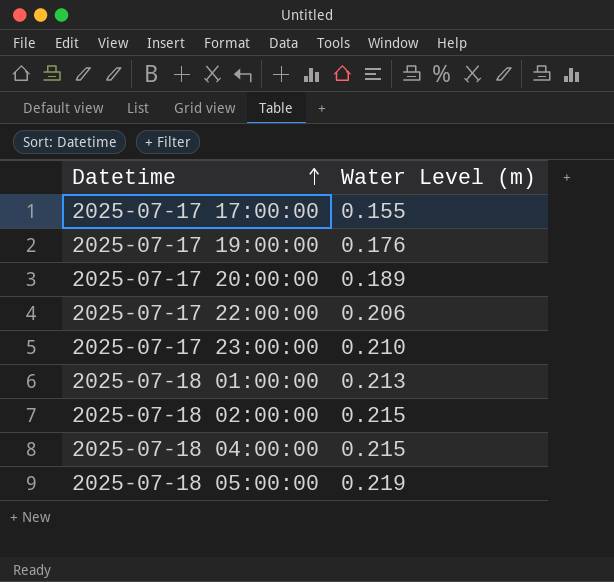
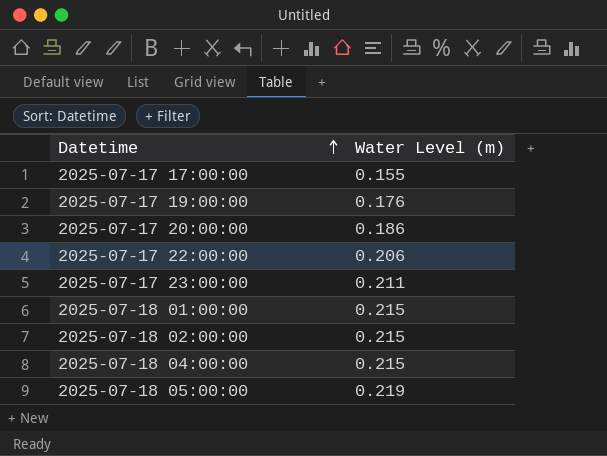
2025-07-17 20:00:00 | Water Level (m): 0.189 -> 0.186
2025-07-17 23:00:00 | Water Level (m): 0.210 -> 0.211
2025-07-18 01:00:00 | Water Level (m): 0.213 -> 0.215

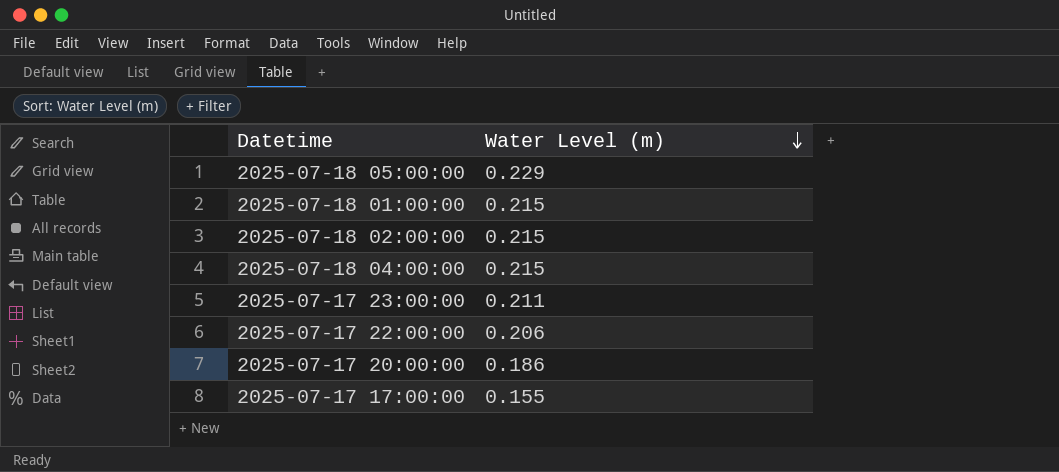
row order: Datetime ascending -> Water Level (m) descending
row 2025-07-17 19:00:00: 0.176 -> none
2025-07-18 05:00:00 | Water Level (m): 0.219 -> 0.229

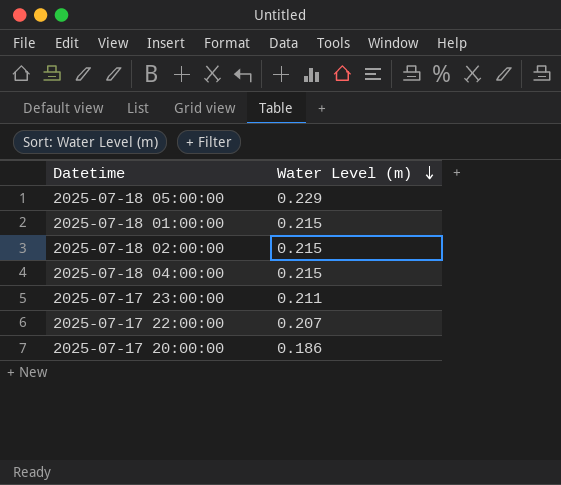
row 2025-07-17 17:00:00: 0.155 -> none
2025-07-17 22:00:00 | Water Level (m): 0.206 -> 0.207

